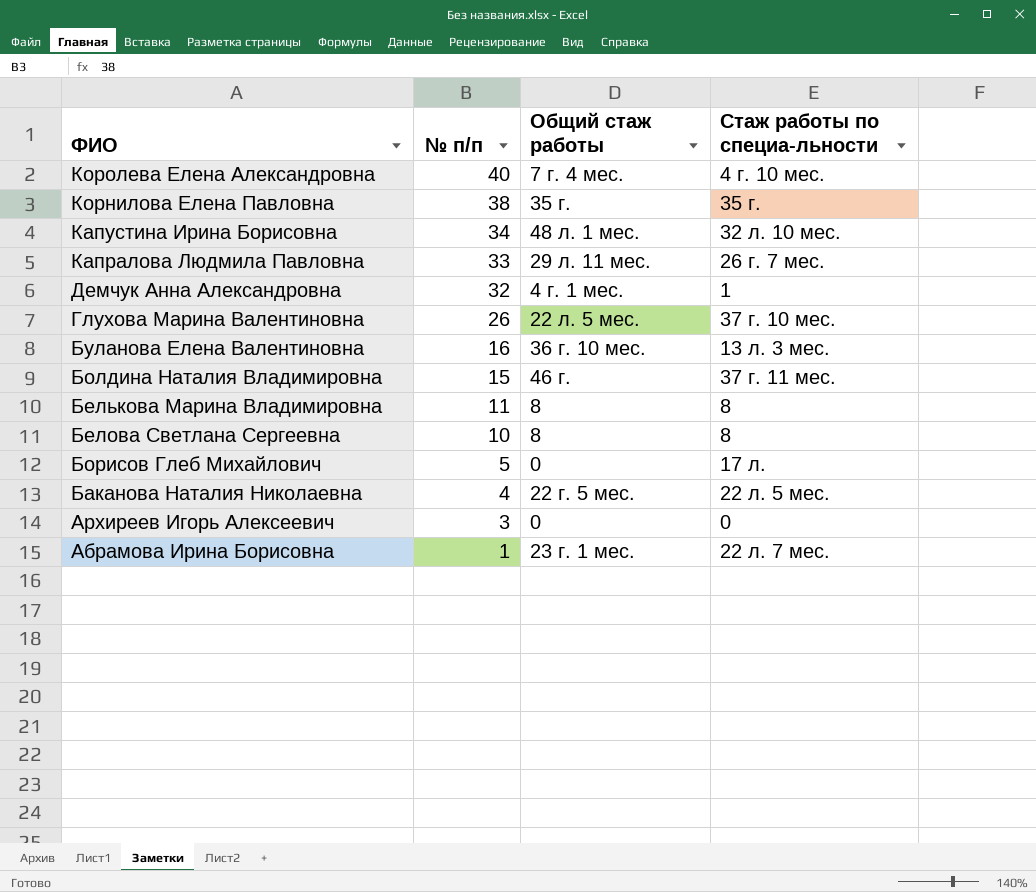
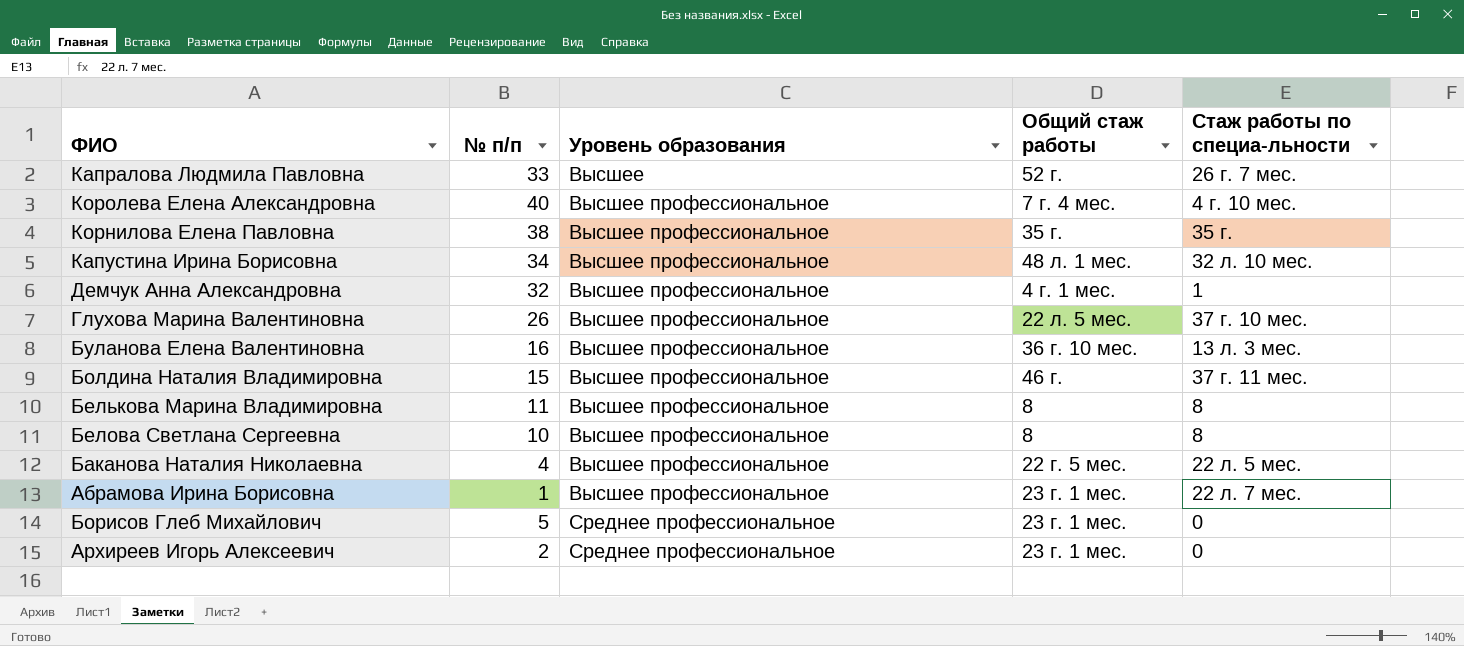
row order: № п/п descending -> Уровень образования ascending
column Уровень образования | position: none -> 3
Капралова Людмила Павловна | Общий стаж работы: 29 л. 11 мес. -> 52 г.
Борисов Глеб Михайлович | Общий стаж работы: 0 -> 23 г. 1 мес.
Борисов Глеб Михайлович | Стаж работы по специа-льности: 17 л. -> 0
Архиреев Игорь Алексеевич | № п/п: 3 -> 2
Архиреев Игорь Алексеевич | Общий стаж работы: 0 -> 23 г. 1 мес.

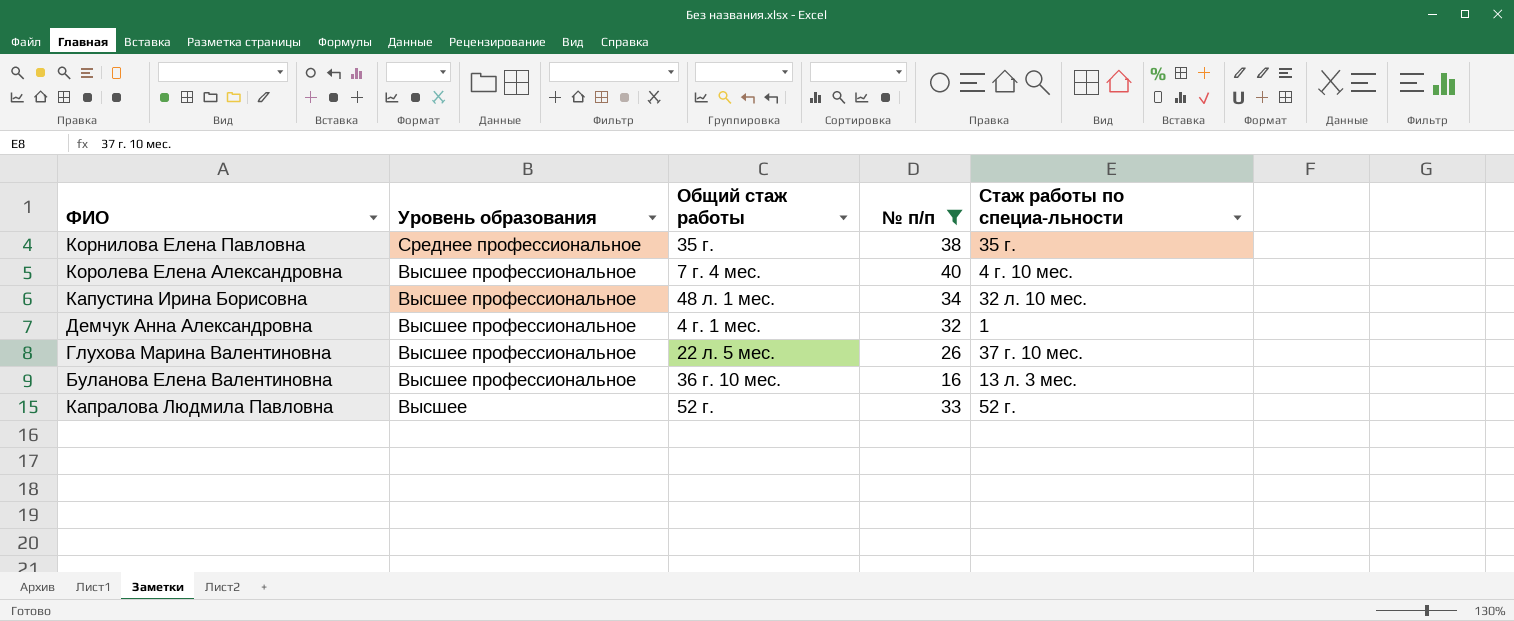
filter: none -> № п/п >= 16
row order: Уровень образования ascending -> Уровень образования descending
column № п/п | position: 2 -> 4
Корнилова Елена Павловна | Уровень образования: Высшее профессиональное -> Среднее профессиональное
Капралова Людмила Павловна | Стаж работы по специа-льности: 26 г. 7 мес. -> 52 г.

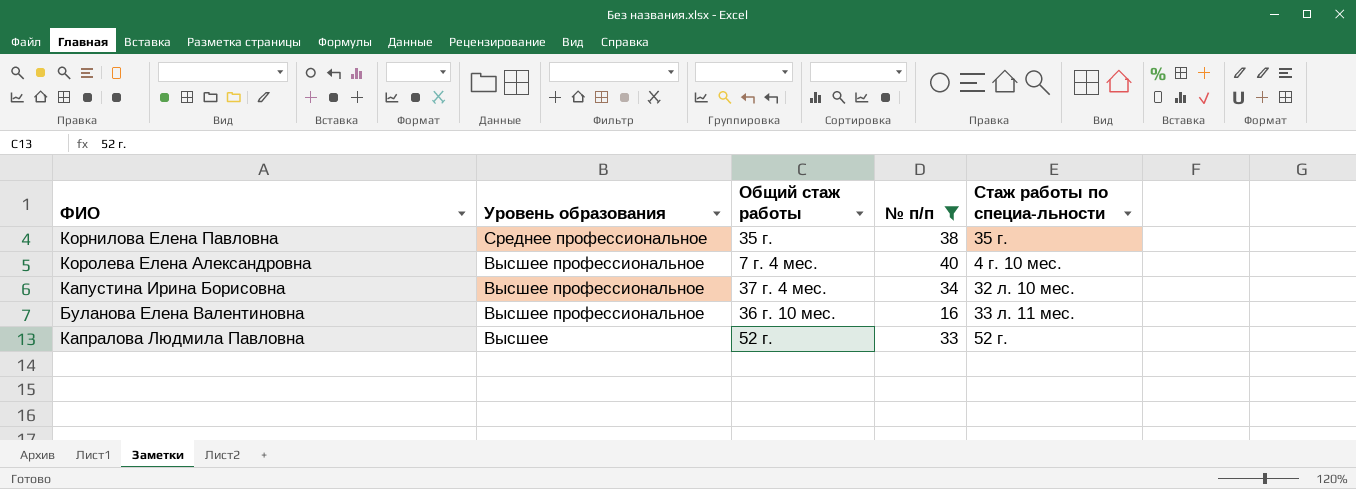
row Демчук Анна Александровна: Высшее профессиональное | 4 г. 1 мес. | 32 | 1 -> none
row Глухова Марина Валентиновна: Высшее профессиональное | 22 л. 5 мес. | 26 | 37 г. 10 мес. -> none
Капустина Ирина Борисовна | Общий стаж работы: 48 л. 1 мес. -> 37 г. 4 мес.
Буланова Елена Валентиновна | Стаж работы по специа-льности: 13 л. 3 мес. -> 33 л. 11 мес.

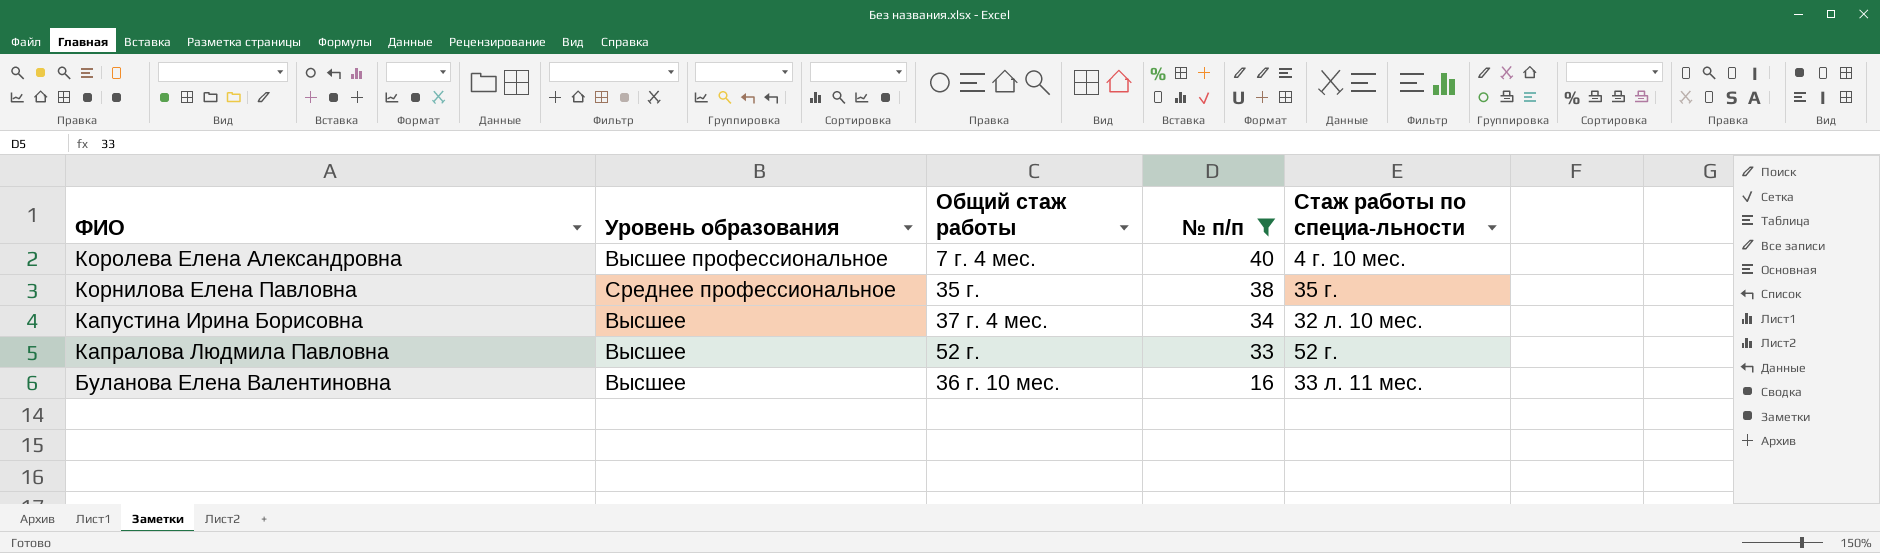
row order: Уровень образования descending -> ФИО descending
Капустина Ирина Борисовна | Уровень образования: Высшее профессиональное -> Высшее
Буланова Елена Валентиновна | Уровень образования: Высшее профессиональное -> Высшее

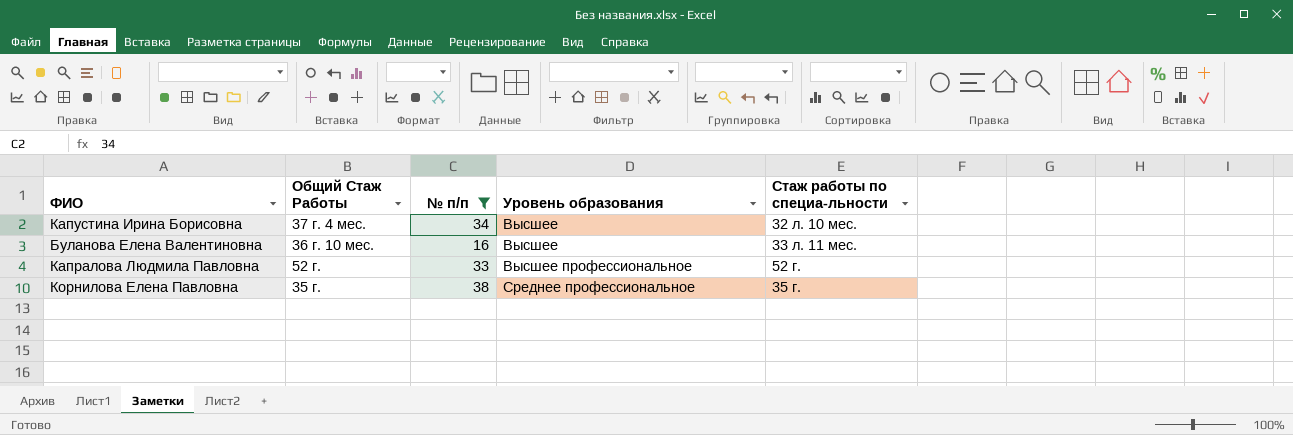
row order: ФИО descending -> Уровень образования ascending
column name: Общий стаж работы -> Общий Стаж Работы
column Уровень образования | position: 2 -> 4
row Королева Елена Александровна: Высшее профессиональное | 7 г. 4 мес. | 40 | 4 г. 10 мес. -> none
Капралова Людмила Павловна | Уровень образования: Высшее -> Высшее профессиональное

